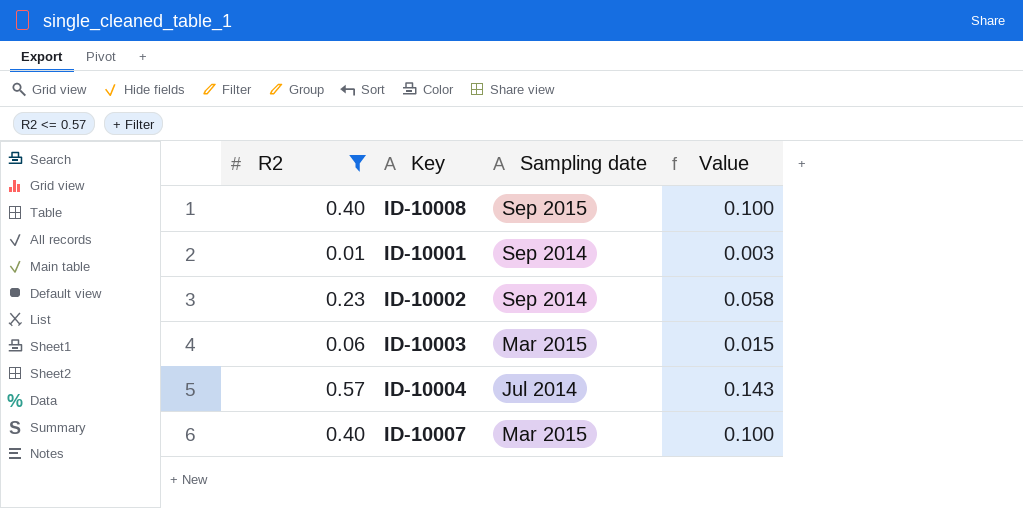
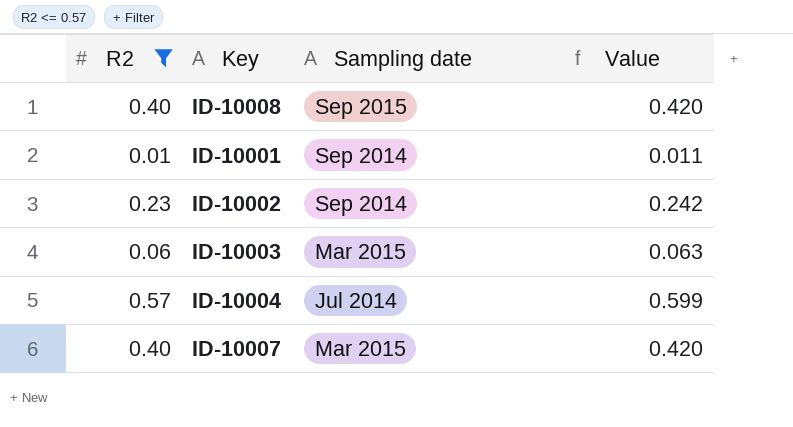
column Value | formula: [R2] * 0.25 -> [R2] * 1.05

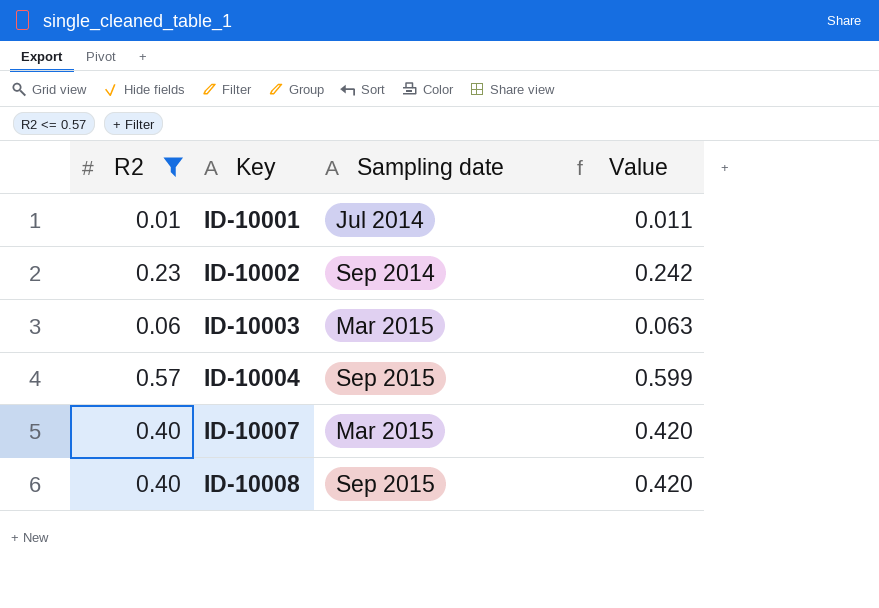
row order: none -> Key ascending
ID-10001 | Sampling date: Sep 2014 -> Jul 2014
ID-10004 | Sampling date: Jul 2014 -> Sep 2015

